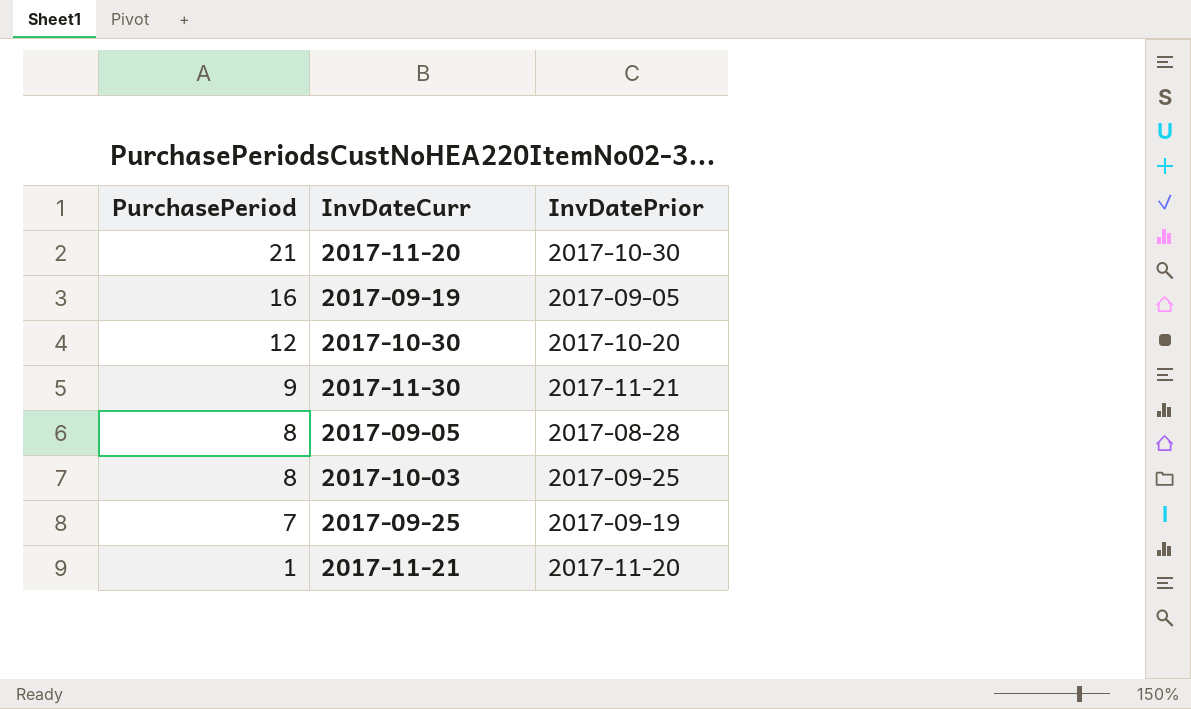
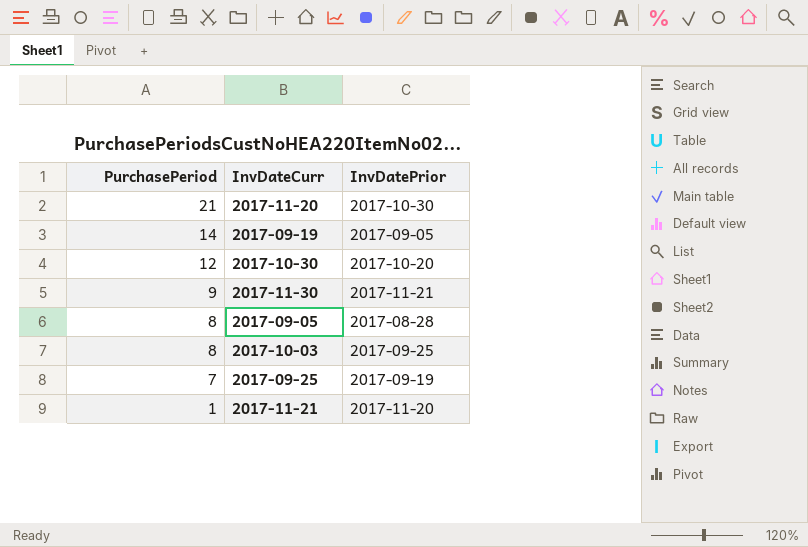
2017-09-19 | PurchasePeriod: 16 -> 14

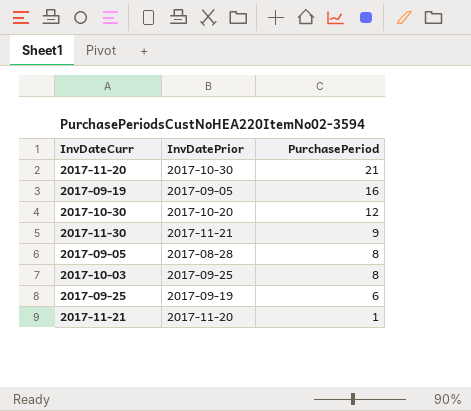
column PurchasePeriod | position: 1 -> 3
2017-09-19 | PurchasePeriod: 14 -> 16
2017-09-25 | PurchasePeriod: 7 -> 6

